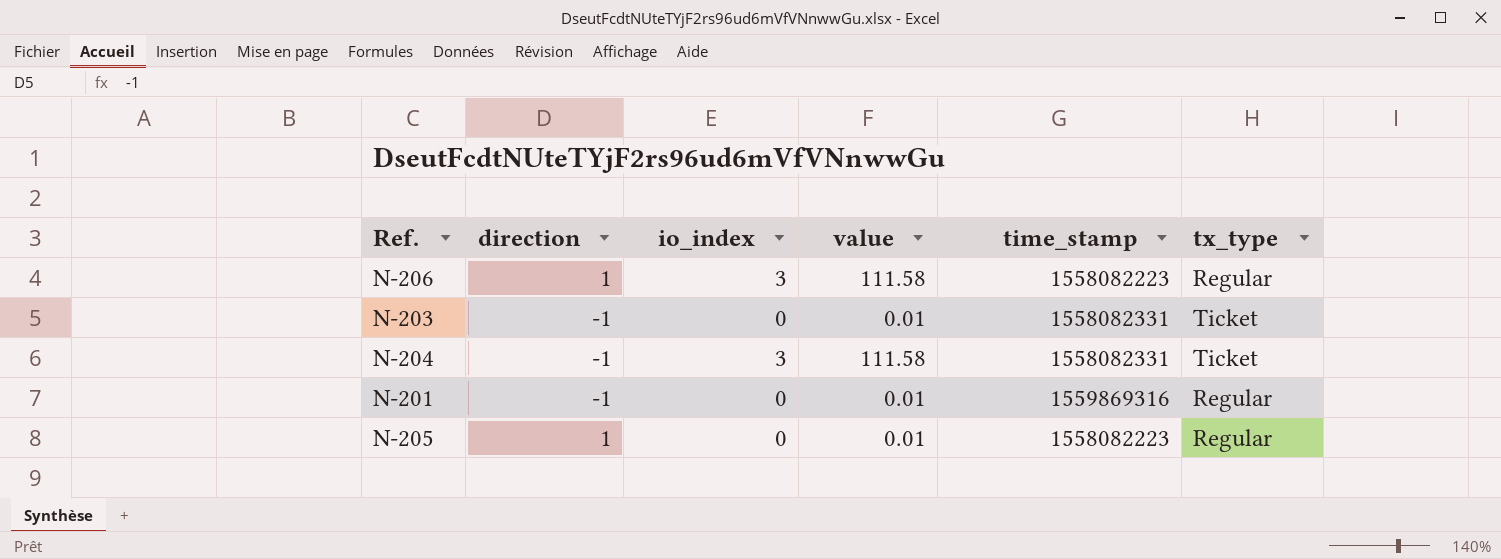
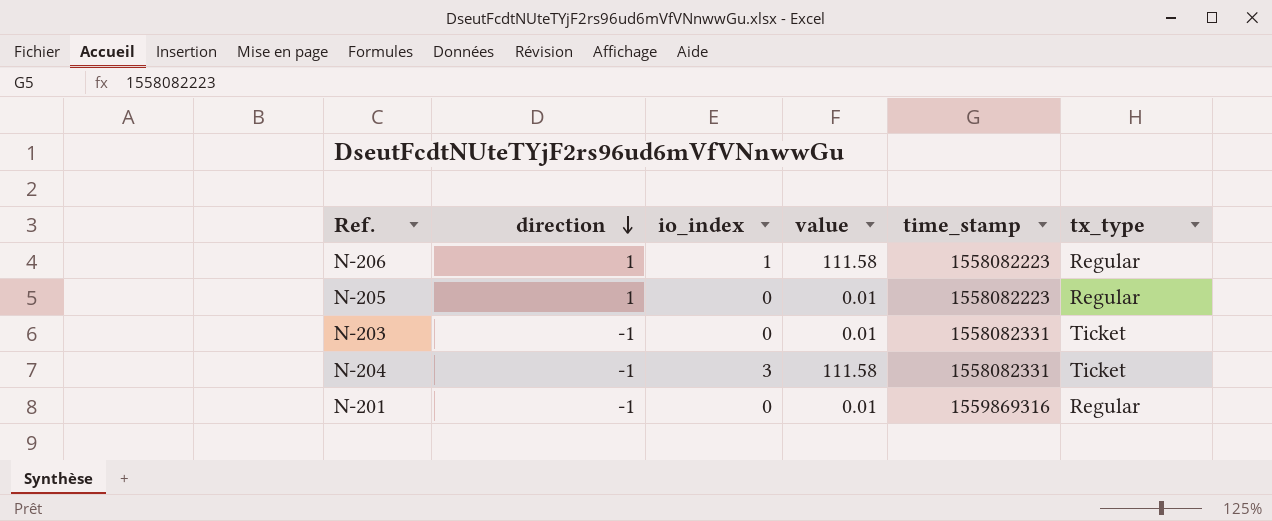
row order: none -> direction descending
N-206 | io_index: 3 -> 1

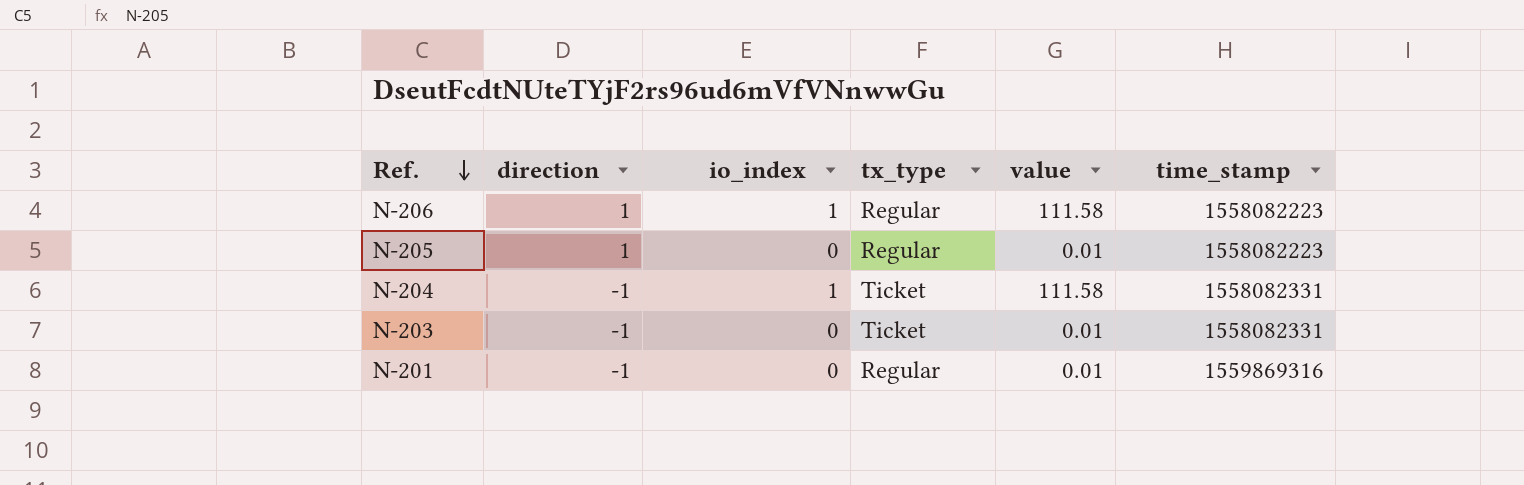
row order: direction descending -> Ref. descending
column tx_type | position: 6 -> 4
N-204 | io_index: 3 -> 1

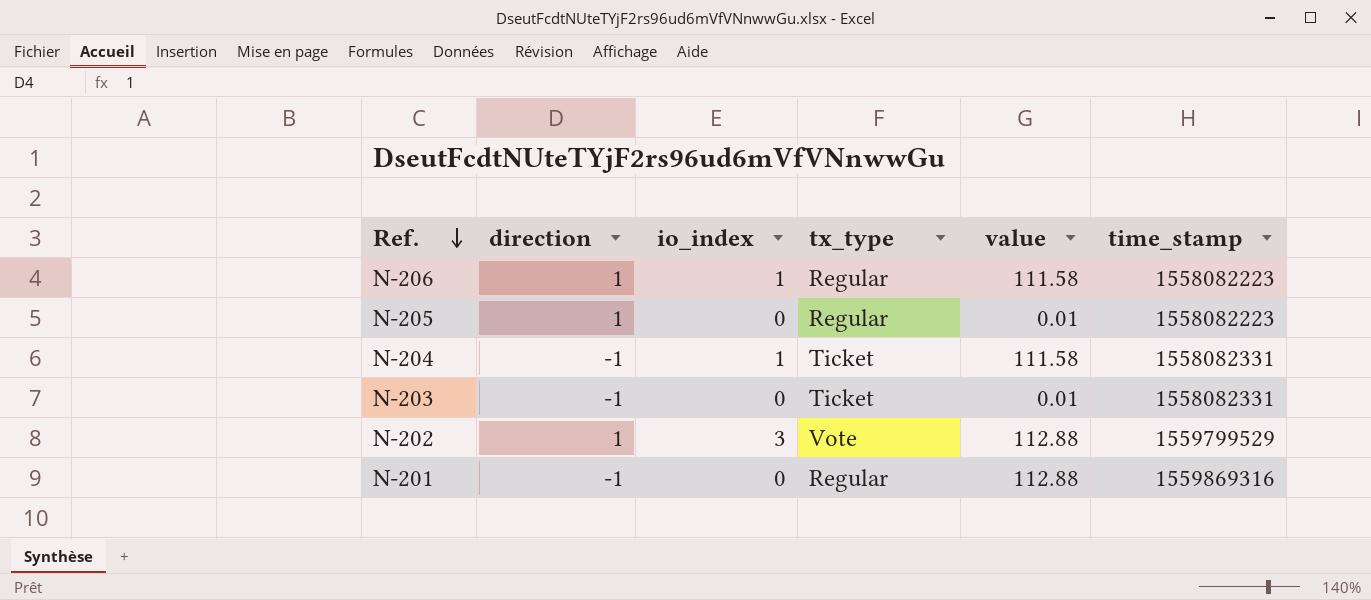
row N-202: none -> 1 | 3 | Vote | 112.88 | 1559799529
N-201 | value: 0.01 -> 112.88

